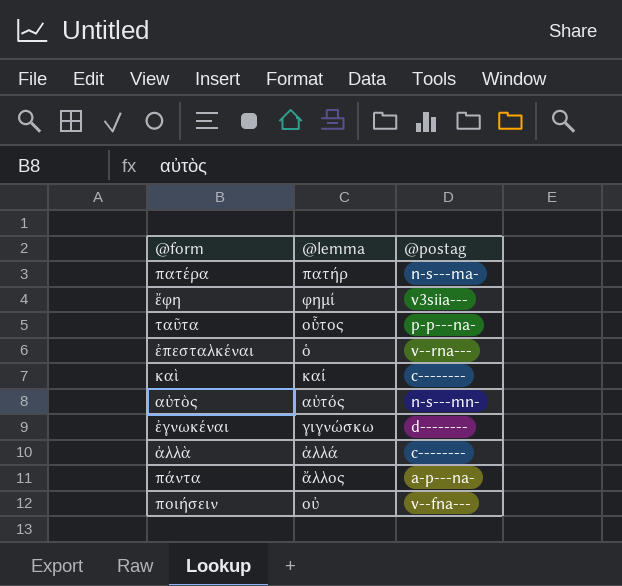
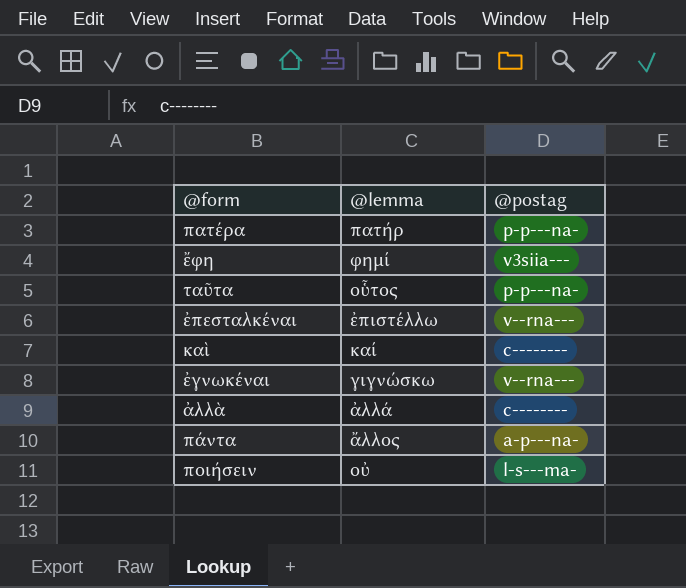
row αὐτὸς: αὐτός | n-s---mn- -> none
πατέρα | @postag: n-s---ma- -> p-p---na-
ἐπεσταλκέναι | @lemma: ὁ -> ἐπιστέλλω
ἐγνωκέναι | @postag: d-------- -> v--rna---
ποιήσειν | @postag: v--fna--- -> l-s---ma-

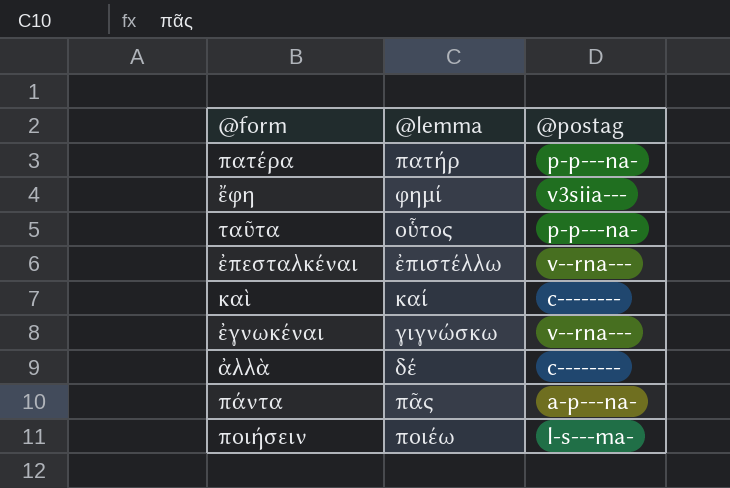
ἀλλὰ | @lemma: ἀλλά -> δέ
πάντα | @lemma: ἄλλος -> πᾶς
ποιήσειν | @lemma: οὐ -> ποιέω

